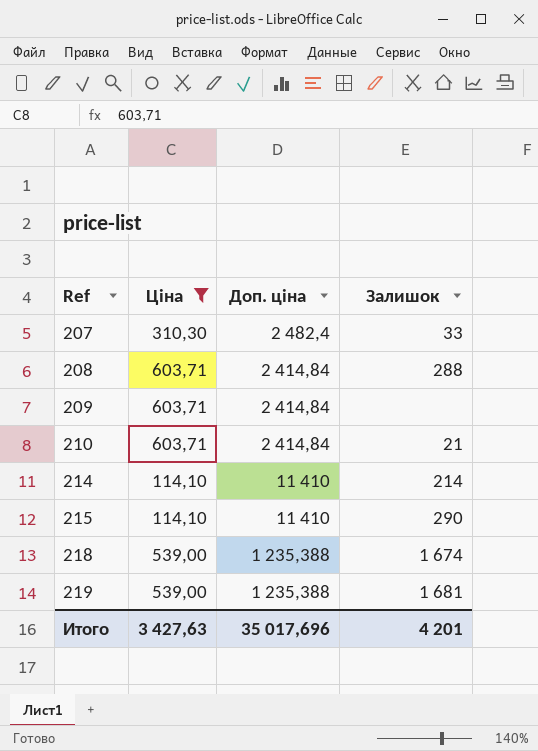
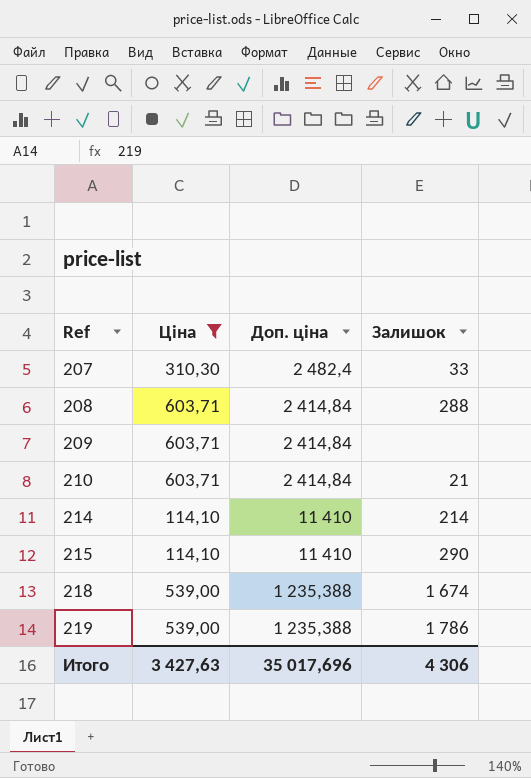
219 | Залишок: 1 681 -> 1 786
Итого | Залишок: 4 201 -> 4 306

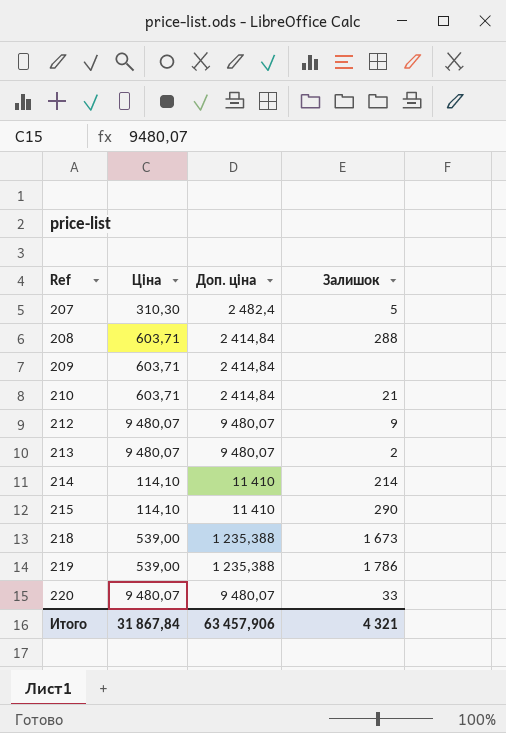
filter: Ціна != 9 480,07 -> none
207 | Залишок: 33 -> 5
218 | Залишок: 1 674 -> 1 673
Итого | Ціна: 3 427,63 -> 31 867,84
Итого | Доп. ціна: 35 017,696 -> 63 457,906
Итого | Залишок: 4 306 -> 4 321

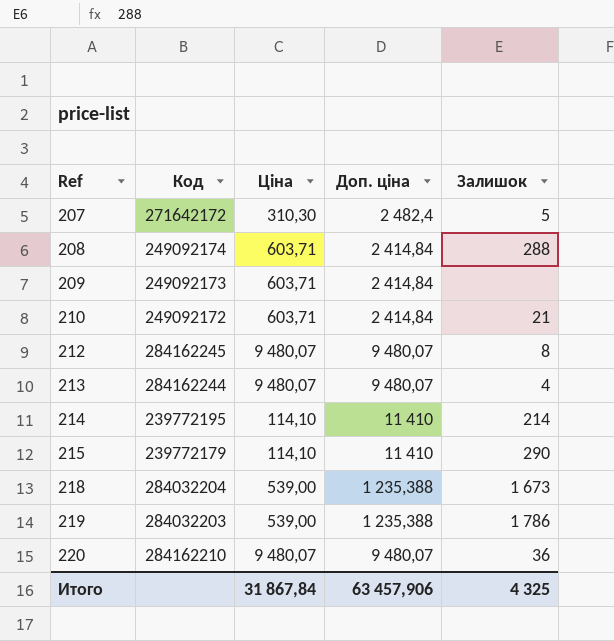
column Код | position: none -> 2
212 | Залишок: 9 -> 8
213 | Залишок: 2 -> 4
220 | Залишок: 33 -> 36
Итого | Залишок: 4 321 -> 4 325

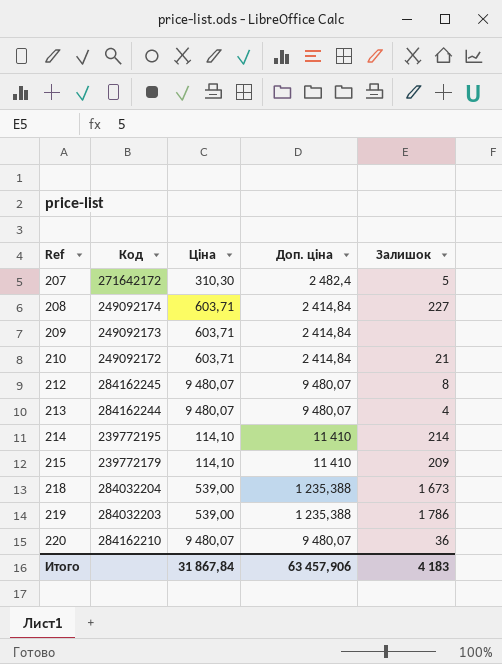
208 | Залишок: 288 -> 227
215 | Залишок: 290 -> 209
Итого | Залишок: 4 325 -> 4 183

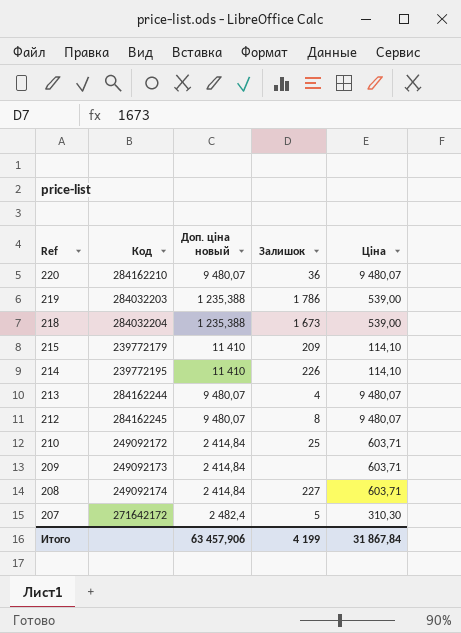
row order: Ref ascending -> Ref descending
column name: Доп. ціна -> Доп. ціна новый
column Ціна | position: 3 -> 5
214 | Залишок: 214 -> 226
210 | Залишок: 21 -> 25
Итого | Залишок: 4 183 -> 4 199

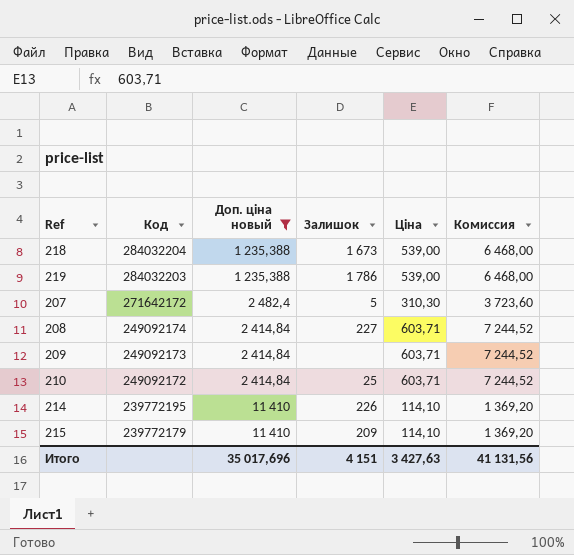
filter: none -> Доп. ціна новый != 9 480,07
row order: Ref descending -> Код descending
column Комиссия | formula: none -> [Ціна] * 12
Итого | Доп. ціна новый: 63 457,906 -> 35 017,696
Итого | Залишок: 4 199 -> 4 151
Итого | Ціна: 31 867,84 -> 3 427,63

